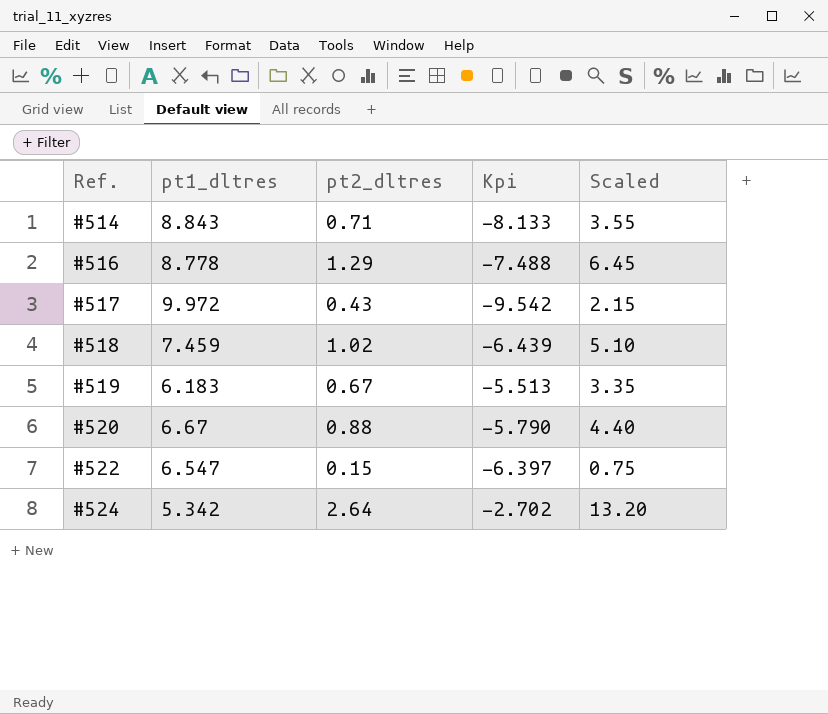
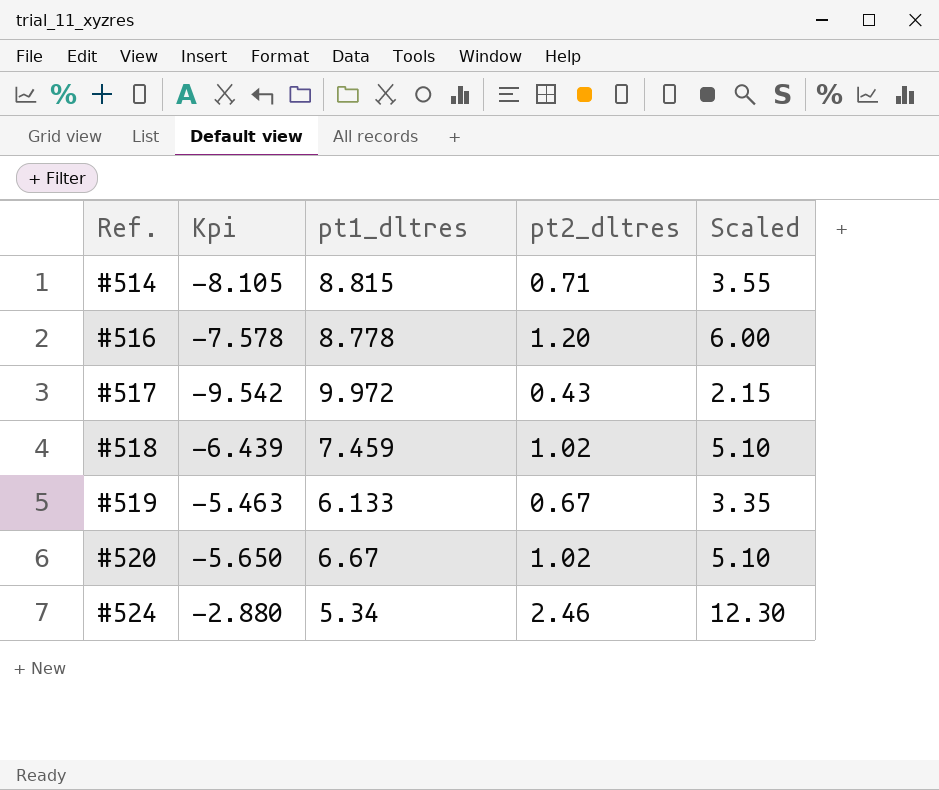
column Kpi | position: 4 -> 2
row #522: 6.547 | 0.15 | -6.397 | 0.75 -> none
#514 | Kpi: -8.133 -> -8.105
#514 | pt1_dltres: 8.843 -> 8.815
#516 | Kpi: -7.488 -> -7.578
#516 | pt2_dltres: 1.29 -> 1.20
#516 | Scaled: 6.45 -> 6.00
#519 | Kpi: -5.513 -> -5.463
#519 | pt1_dltres: 6.183 -> 6.133
#520 | Kpi: -5.790 -> -5.650
#520 | pt2_dltres: 0.88 -> 1.02
#520 | Scaled: 4.40 -> 5.10
#524 | Kpi: -2.702 -> -2.880
#524 | pt1_dltres: 5.342 -> 5.34
#524 | pt2_dltres: 2.64 -> 2.46
#524 | Scaled: 13.20 -> 12.30

